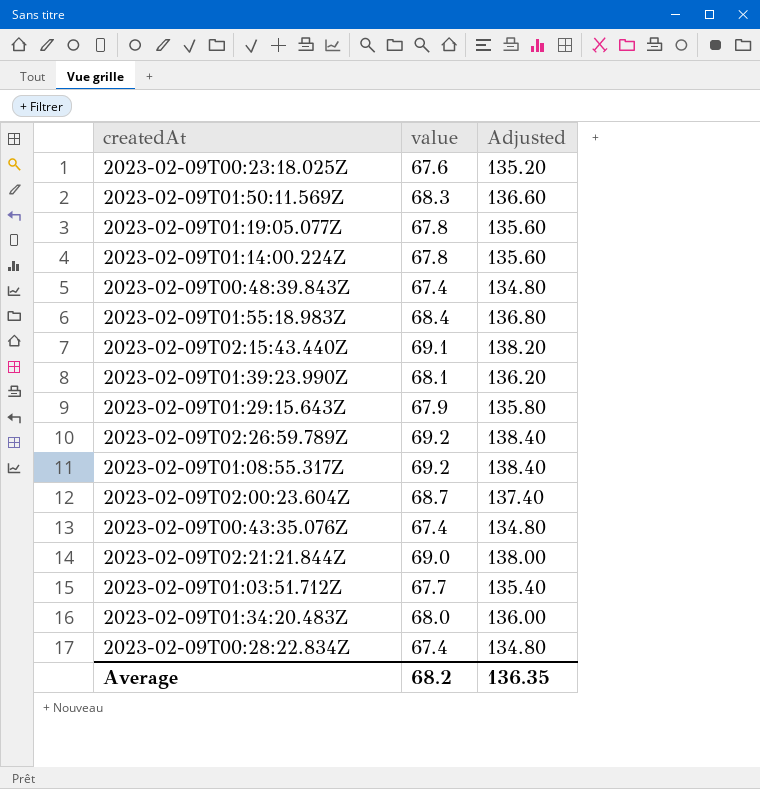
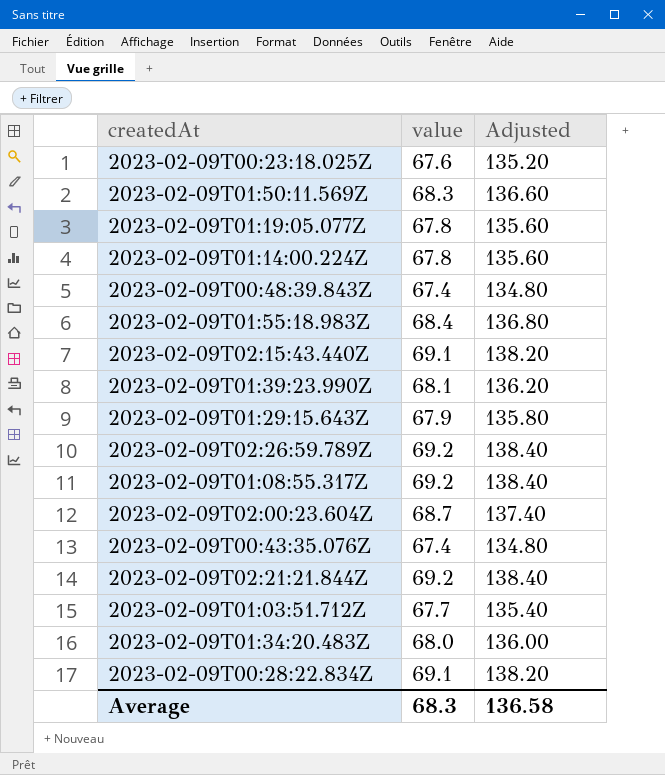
2023-02-09T02:21:21.844Z | value: 69.0 -> 69.2
2023-02-09T02:21:21.844Z | Adjusted: 138.00 -> 138.40
2023-02-09T00:28:22.834Z | value: 67.4 -> 69.1
2023-02-09T00:28:22.834Z | Adjusted: 134.80 -> 138.20
Average | value: 68.2 -> 68.3
Average | Adjusted: 136.35 -> 136.58

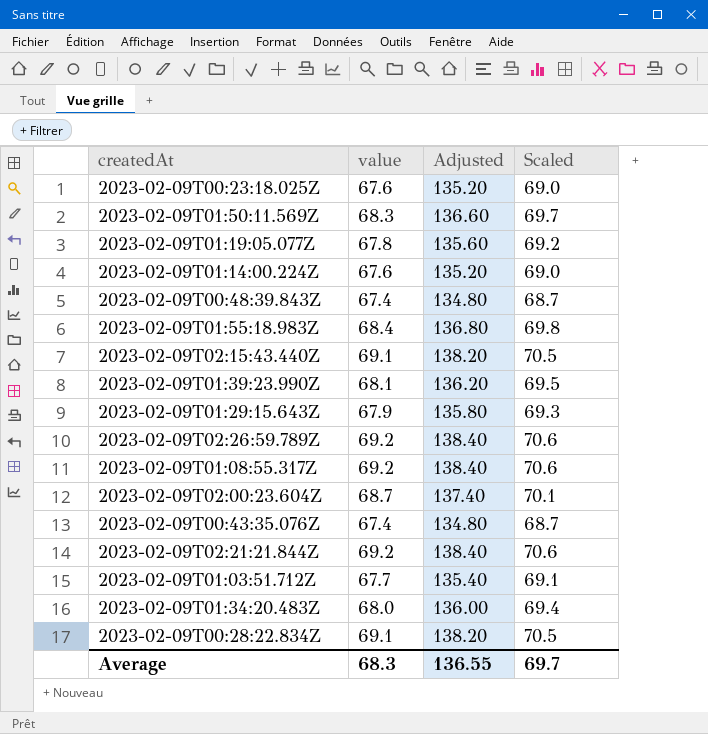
column Scaled | formula: none -> [value] * 1.02
2023-02-09T01:14:00.224Z | value: 67.8 -> 67.6
2023-02-09T01:14:00.224Z | Adjusted: 135.60 -> 135.20
Average | Adjusted: 136.58 -> 136.55

